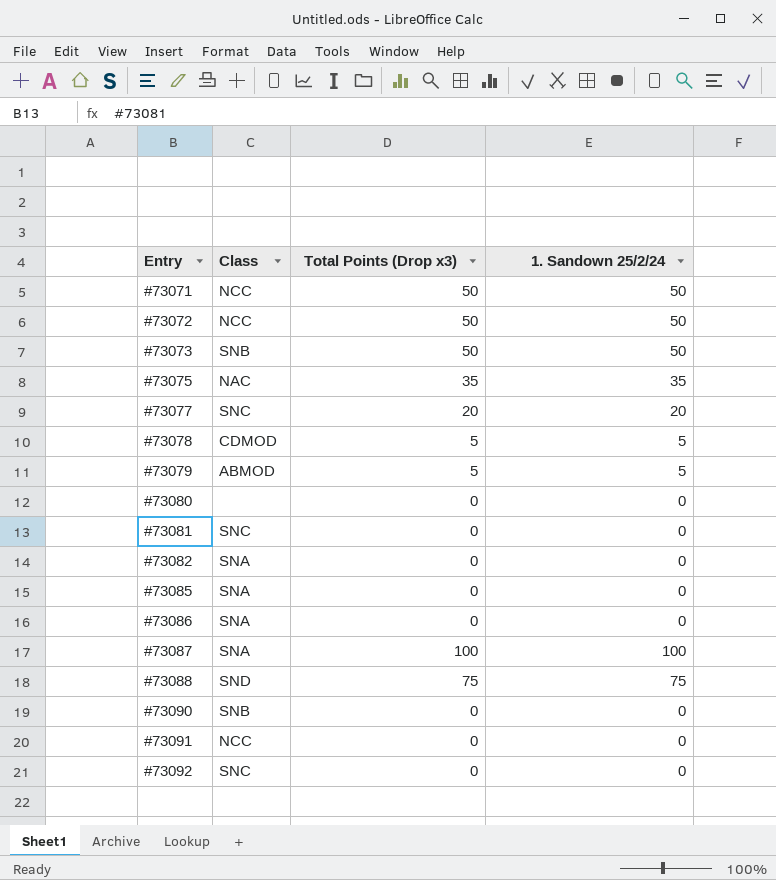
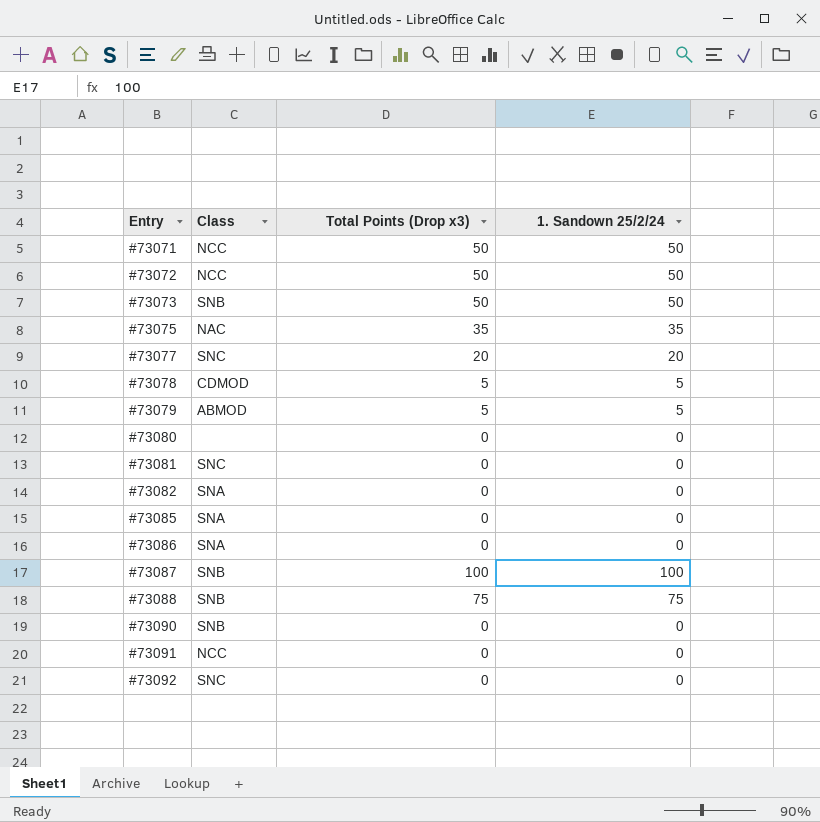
#73087 | Class: SNA -> SNB
#73088 | Class: SND -> SNB

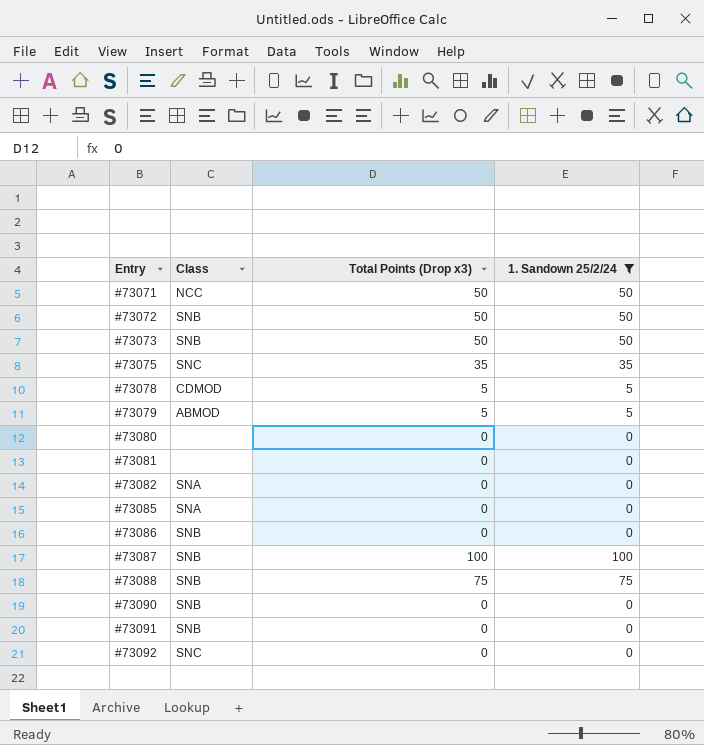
filter: none -> 1. Sandown 25/2/24 != 20
#73072 | Class: NCC -> SNB
#73075 | Class: NAC -> SNC
#73081 | Class: SNC -> none
#73086 | Class: SNA -> SNB
#73091 | Class: NCC -> SNB

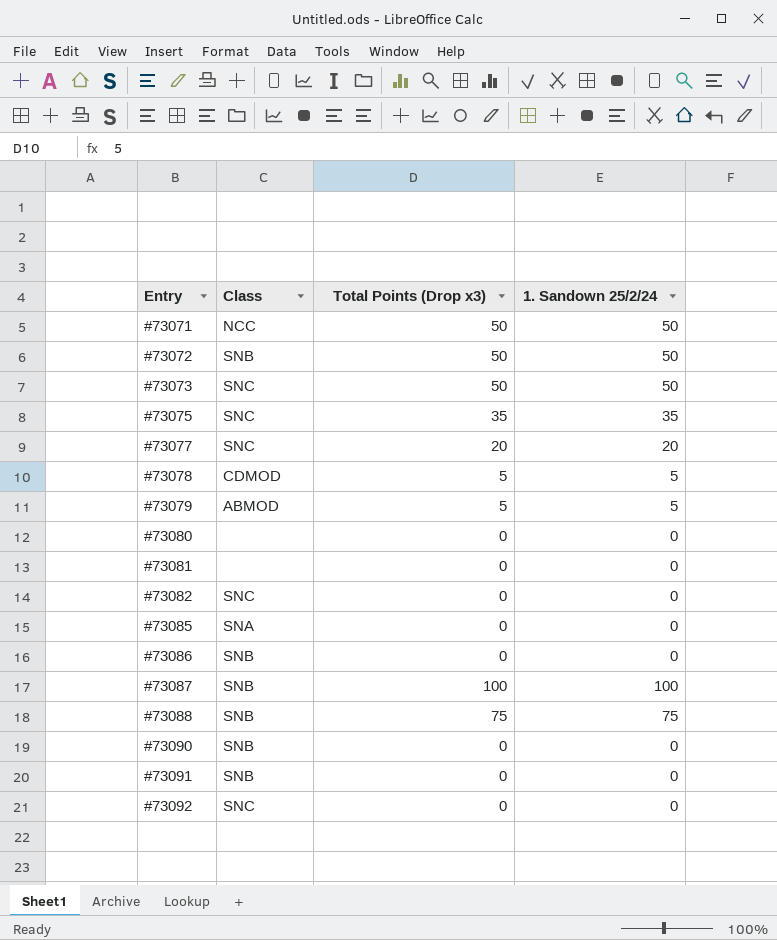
filter: 1. Sandown 25/2/24 != 20 -> none
#73073 | Class: SNB -> SNC
#73082 | Class: SNA -> SNC

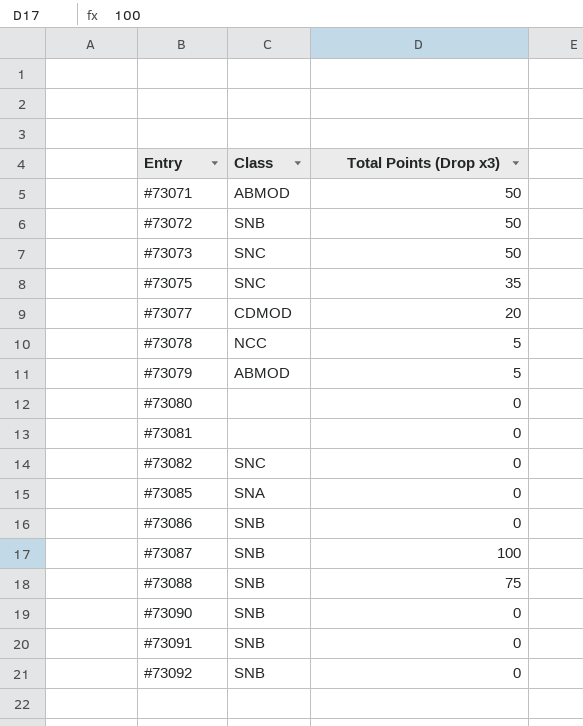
column 1. Sandown 25/2/24 | position: 4 -> none
#73071 | Class: NCC -> ABMOD
#73077 | Class: SNC -> CDMOD
#73078 | Class: CDMOD -> NCC
#73092 | Class: SNC -> SNB

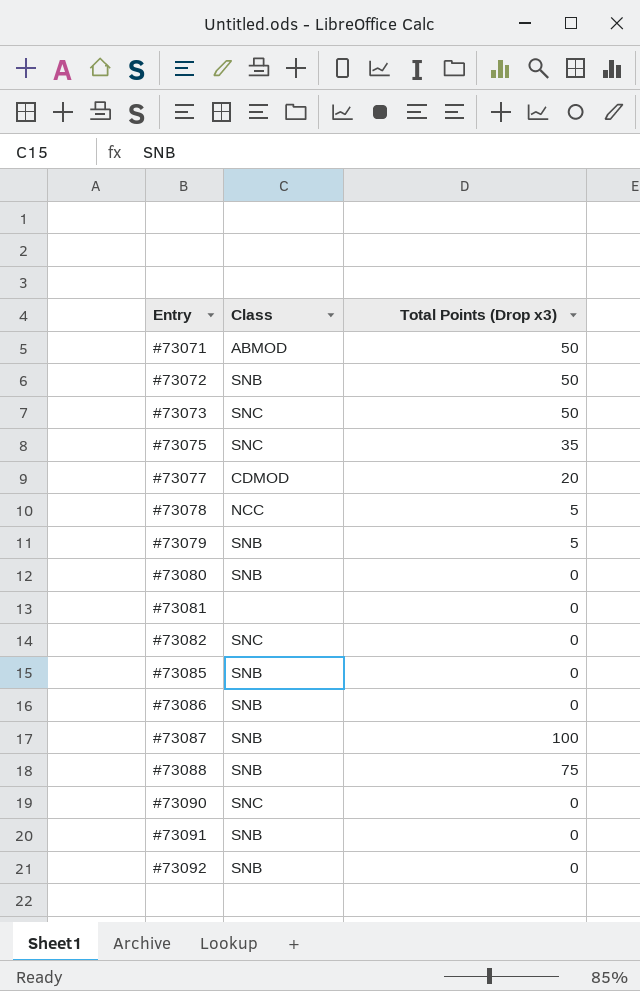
#73079 | Class: ABMOD -> SNB
#73080 | Class: none -> SNB
#73085 | Class: SNA -> SNB
#73090 | Class: SNB -> SNC

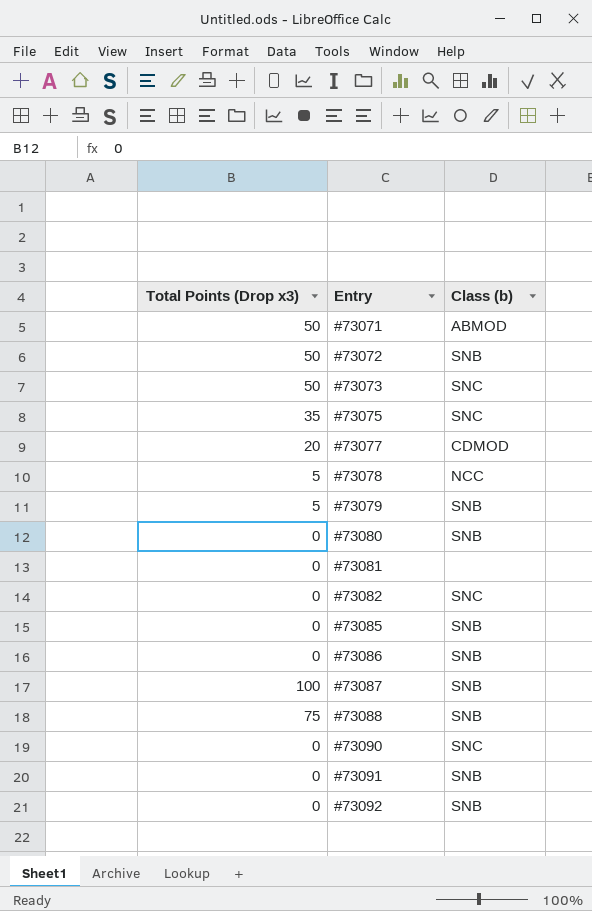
column Total Points (Drop x3) | position: 3 -> 1
column name: Class -> Class (b)

